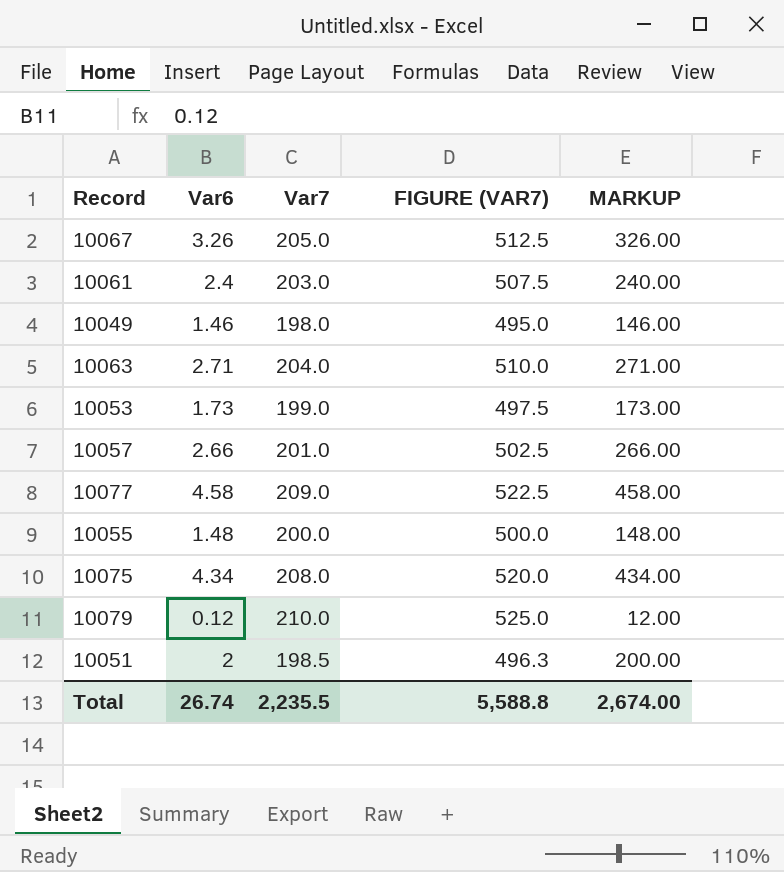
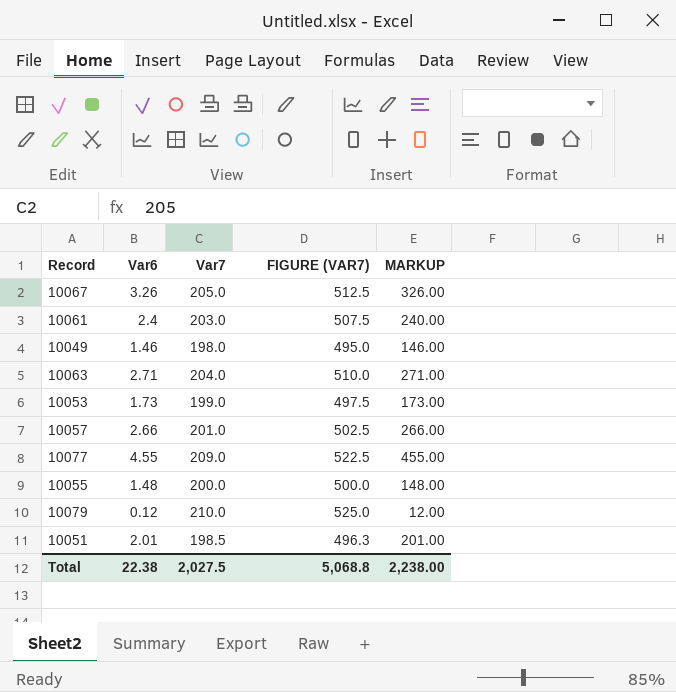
row 10075: 4.34 | 208.0 | 520.0 | 434.00 -> none
10077 | Var6: 4.58 -> 4.55
10077 | MARKUP: 458.00 -> 455.00
10051 | Var6: 2 -> 2.01
10051 | MARKUP: 200.00 -> 201.00
Total | Var6: 26.74 -> 22.38
Total | Var7: 2,235.5 -> 2,027.5
Total | FIGURE (VAR7): 5,588.8 -> 5,068.8
Total | MARKUP: 2,674.00 -> 2,238.00

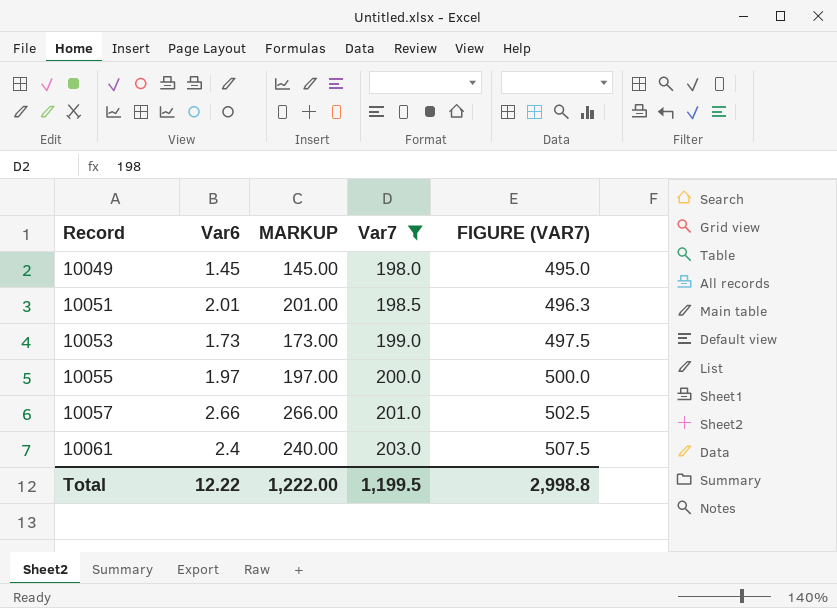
filter: none -> Var7 <= 203.0
row order: none -> Record ascending
column MARKUP | position: 5 -> 3
10049 | Var6: 1.46 -> 1.45
10049 | MARKUP: 146.00 -> 145.00
10055 | Var6: 1.48 -> 1.97
10055 | MARKUP: 148.00 -> 197.00
Total | Var6: 22.38 -> 12.22
Total | MARKUP: 2,238.00 -> 1,222.00
Total | Var7: 2,027.5 -> 1,199.5
Total | FIGURE (VAR7): 5,068.8 -> 2,998.8

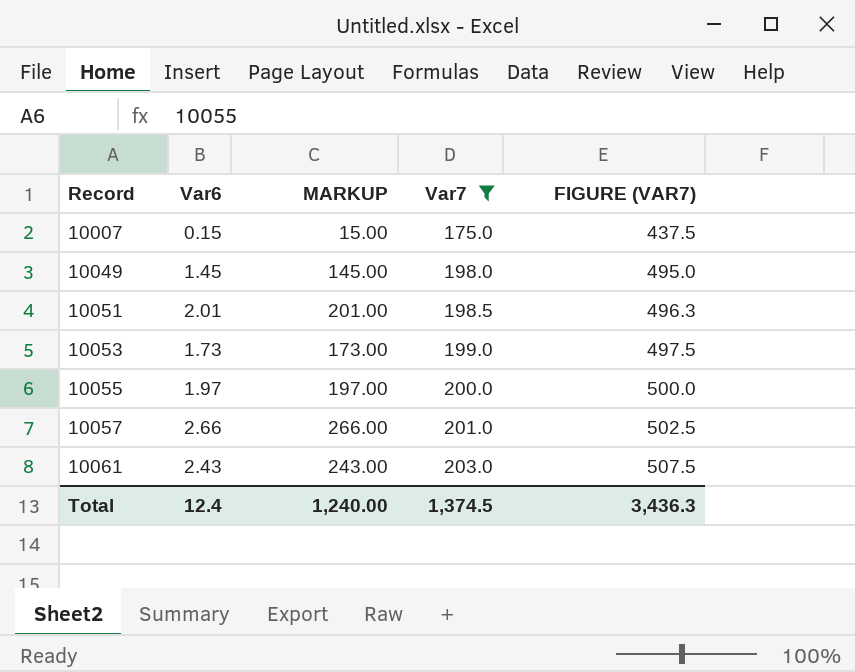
row 10007: none -> 0.15 | 15.00 | 175.0 | 437.5
10061 | Var6: 2.4 -> 2.43
10061 | MARKUP: 240.00 -> 243.00
Total | Var6: 12.22 -> 12.4
Total | MARKUP: 1,222.00 -> 1,240.00
Total | Var7: 1,199.5 -> 1,374.5
Total | FIGURE (VAR7): 2,998.8 -> 3,436.3

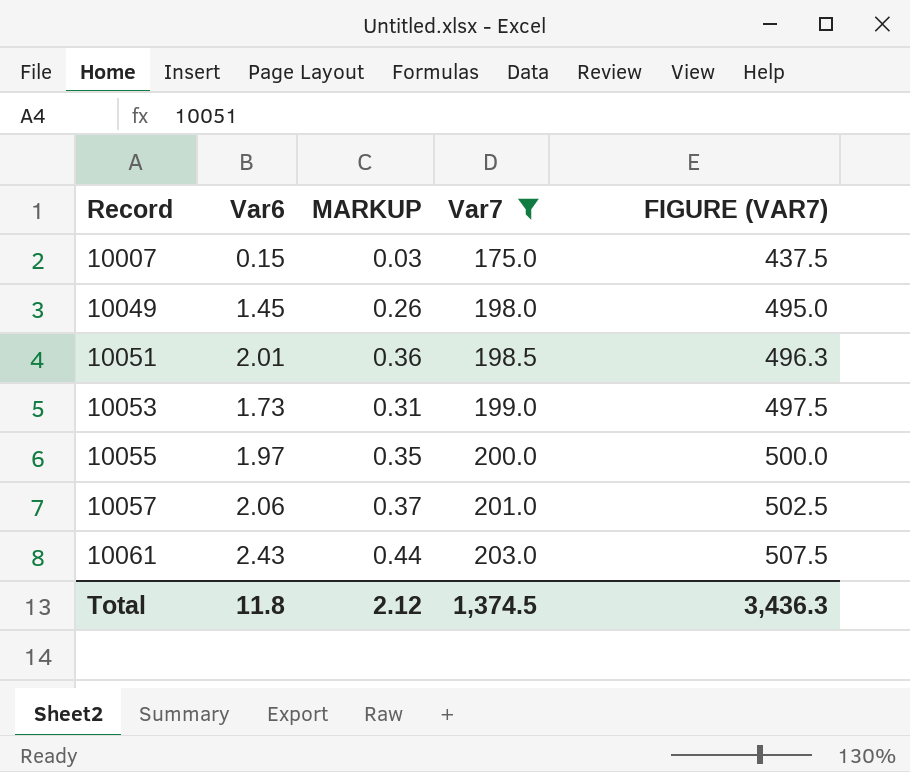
column MARKUP | formula: [Var6] * 100 -> [Var6] * 0.18
10057 | Var6: 2.66 -> 2.06
Total | Var6: 12.4 -> 11.8
Total | MARKUP: 1,240.00 -> 2.12

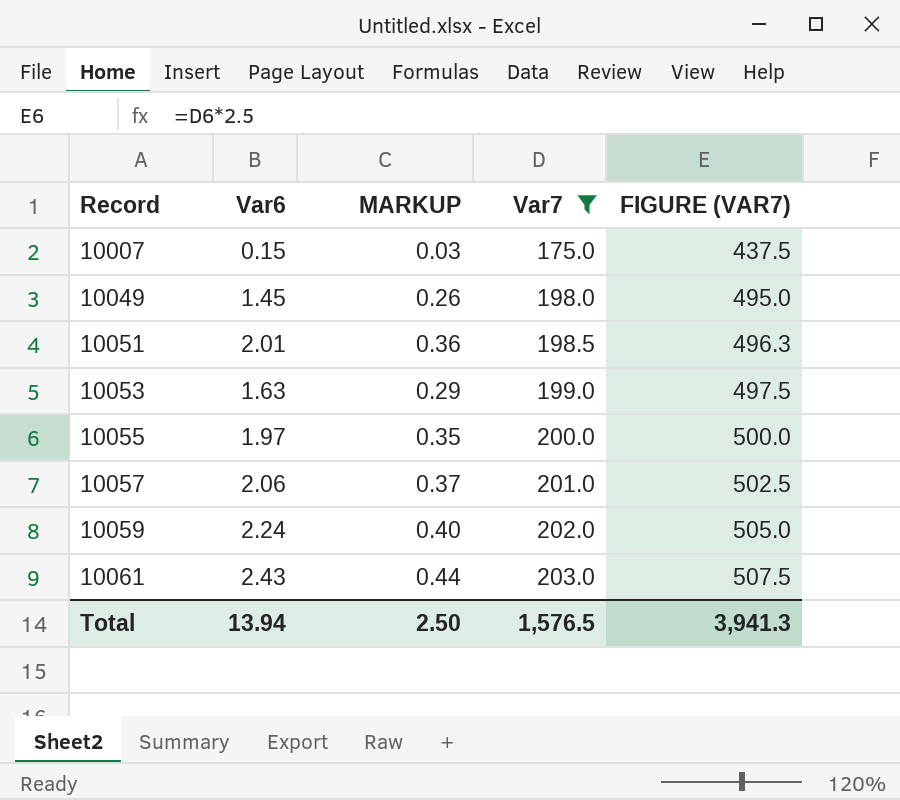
10053 | Var6: 1.73 -> 1.63
10053 | MARKUP: 0.31 -> 0.29
row 10059: none -> 2.24 | 0.40 | 202.0 | 505.0
Total | Var6: 11.8 -> 13.94
Total | MARKUP: 2.12 -> 2.50
Total | Var7: 1,374.5 -> 1,576.5
Total | FIGURE (VAR7): 3,436.3 -> 3,941.3

